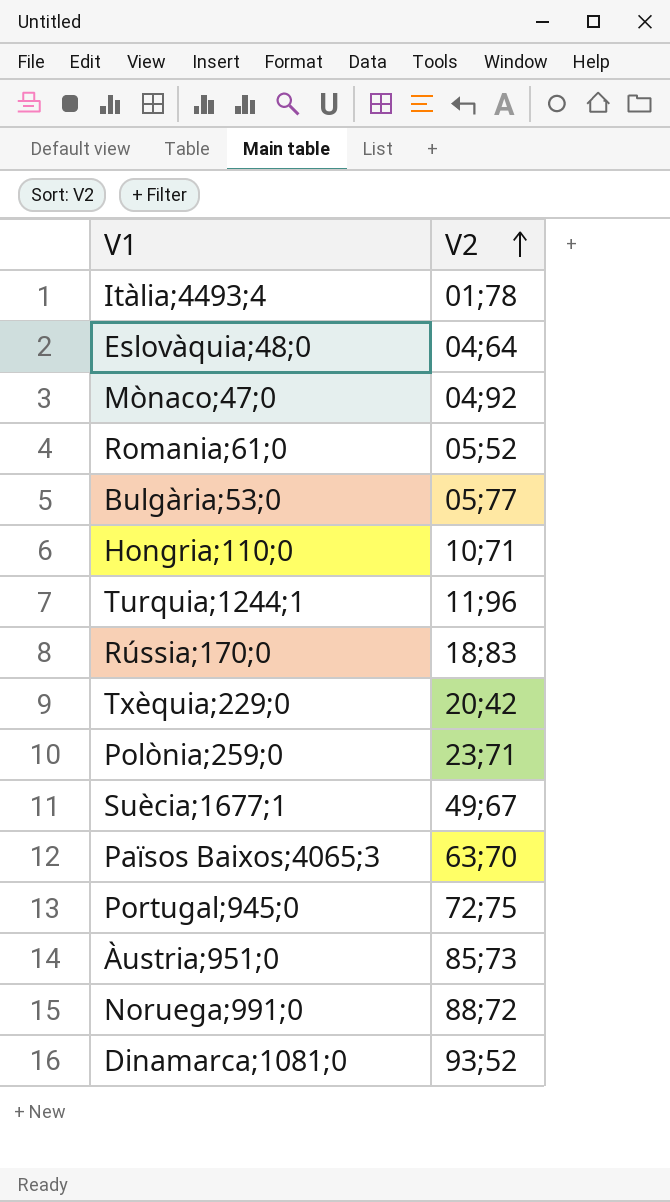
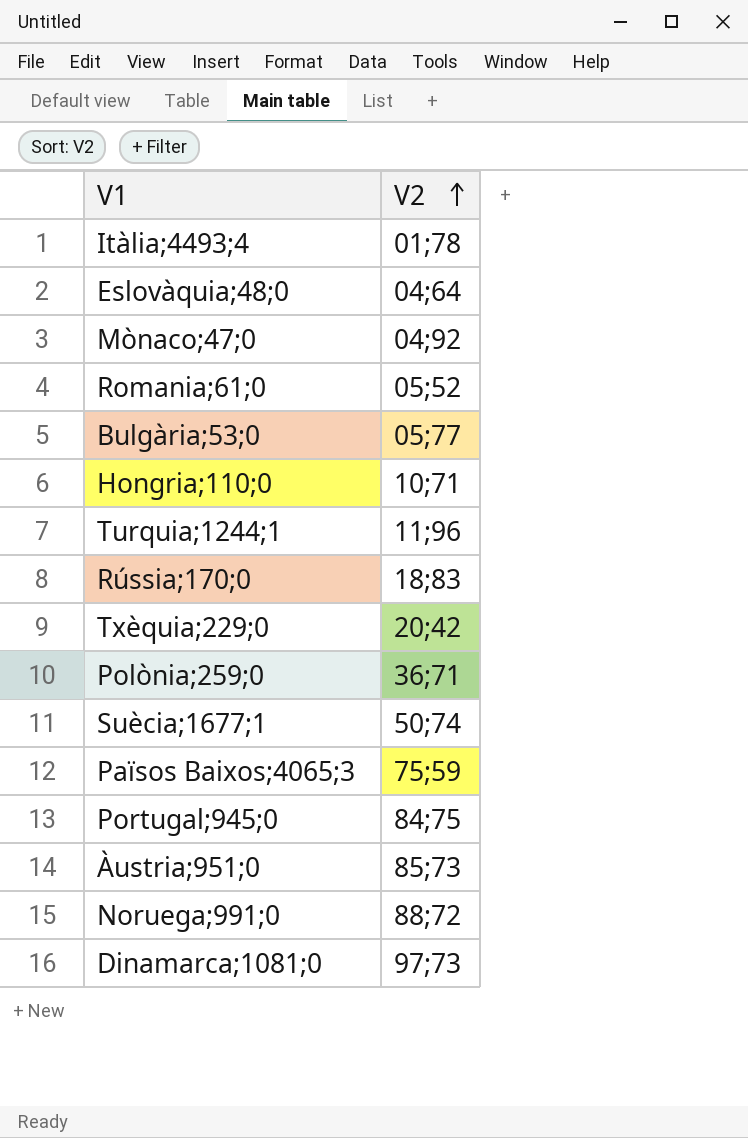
Polònia;259;0 | V2: 23;71 -> 36;71
Suècia;1677;1 | V2: 49;67 -> 50;74
Països Baixos;4065;3 | V2: 63;70 -> 75;59
Portugal;945;0 | V2: 72;75 -> 84;75
Dinamarca;1081;0 | V2: 93;52 -> 97;73

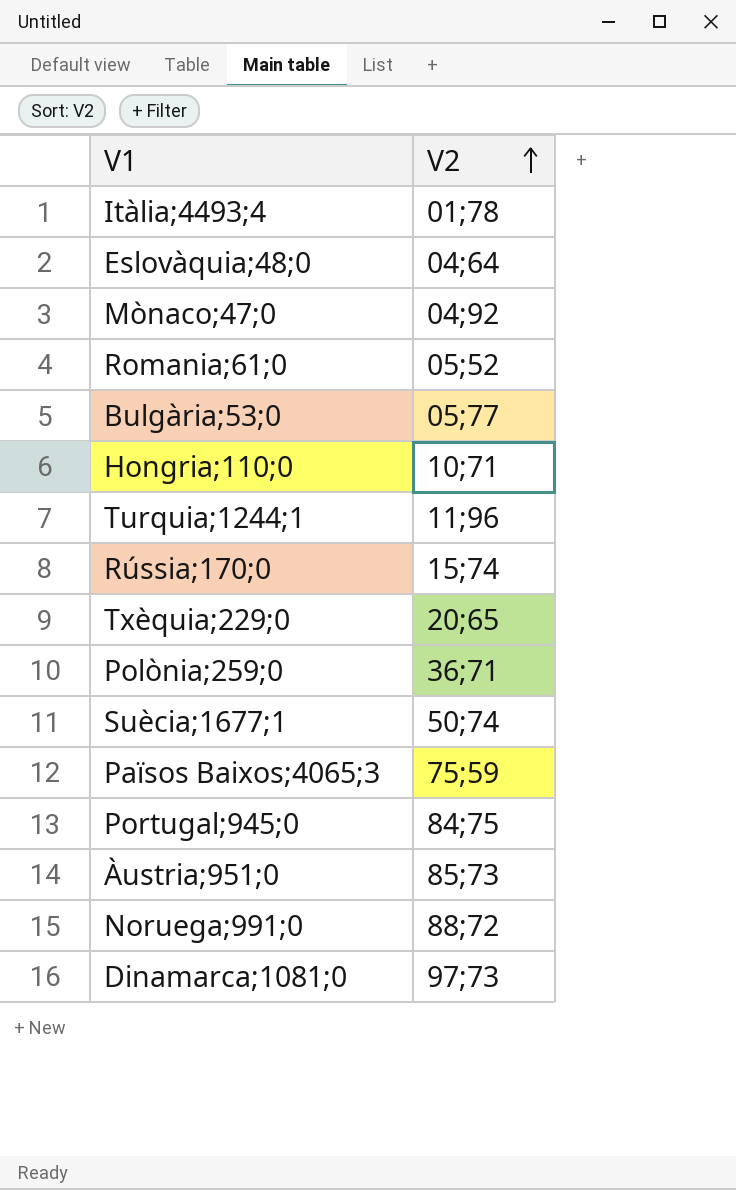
Rússia;170;0 | V2: 18;83 -> 15;74
Txèquia;229;0 | V2: 20;42 -> 20;65

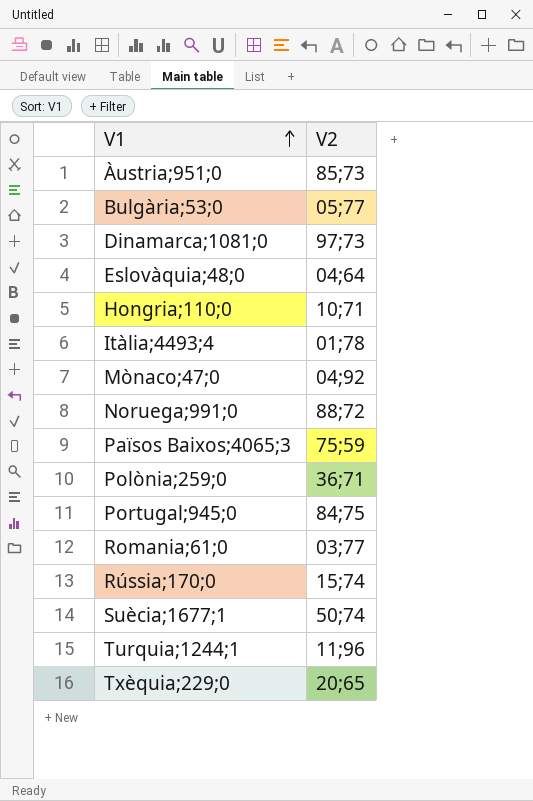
row order: V2 ascending -> V1 ascending
Romania;61;0 | V2: 05;52 -> 03;77

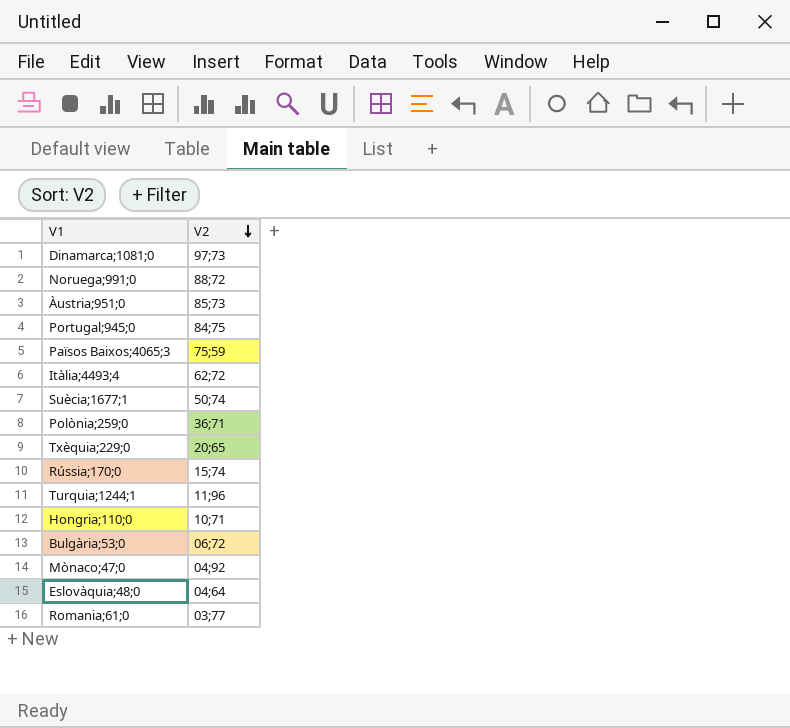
row order: V1 ascending -> V2 descending
Itàlia;4493;4 | V2: 01;78 -> 62;72
Bulgària;53;0 | V2: 05;77 -> 06;72

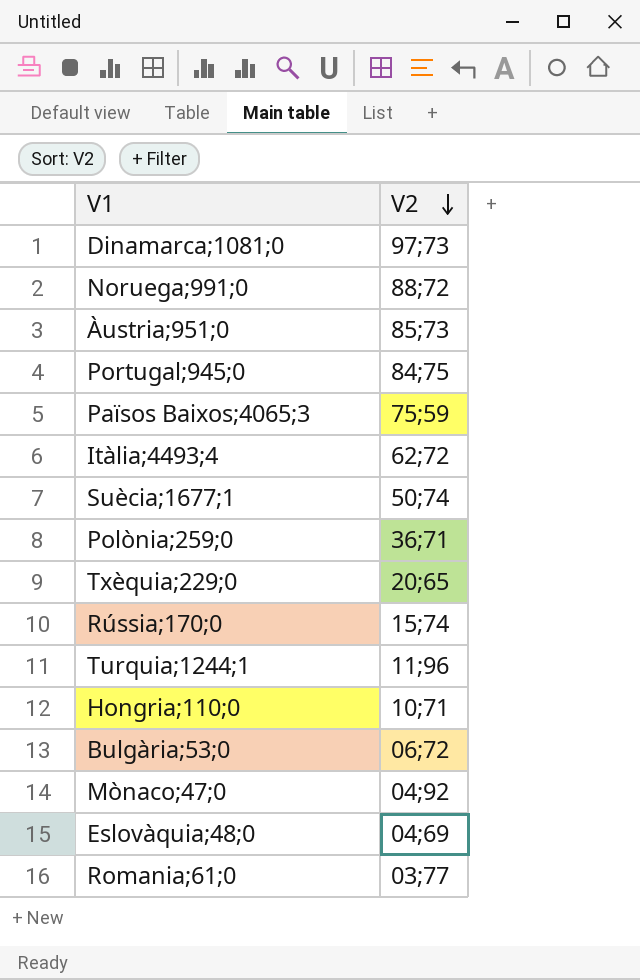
Eslovàquia;48;0 | V2: 04;64 -> 04;69

